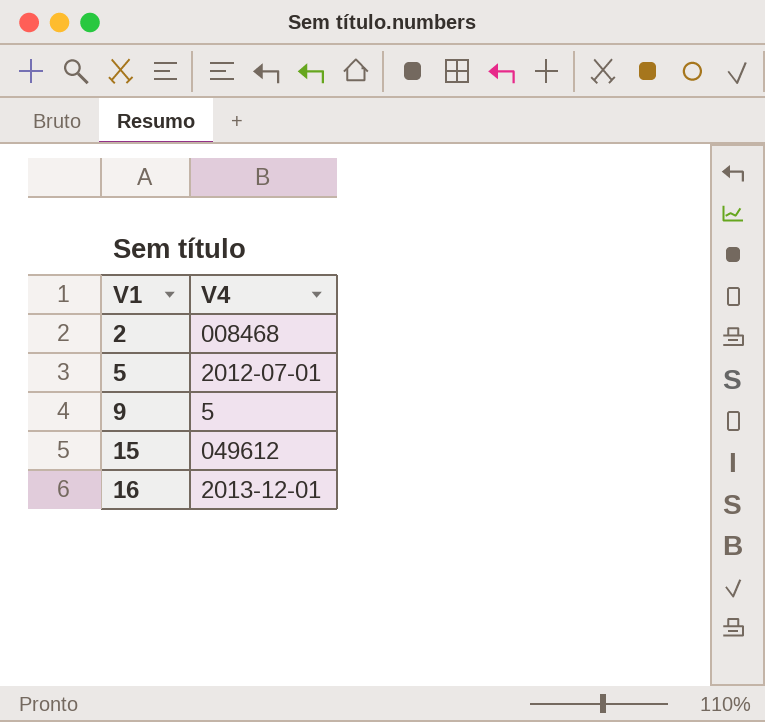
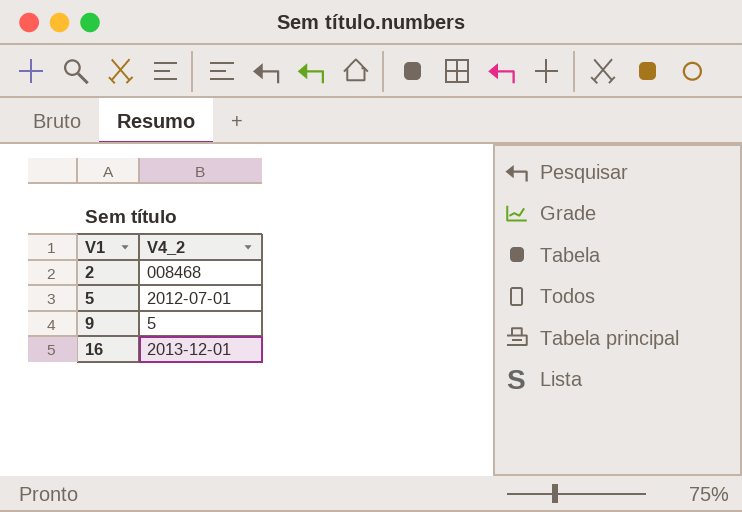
column name: V4 -> V4_2
row 15: 049612 -> none

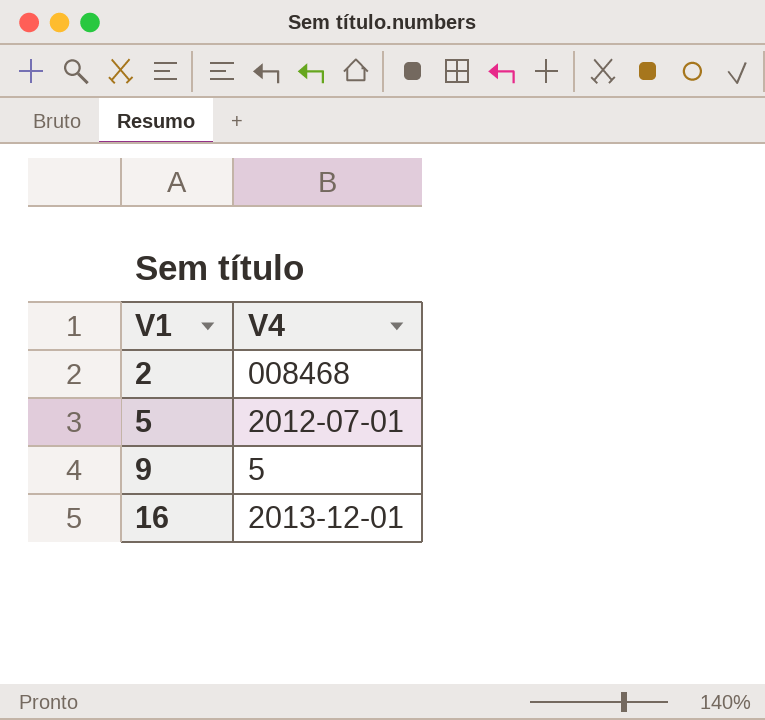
column name: V4_2 -> V4

